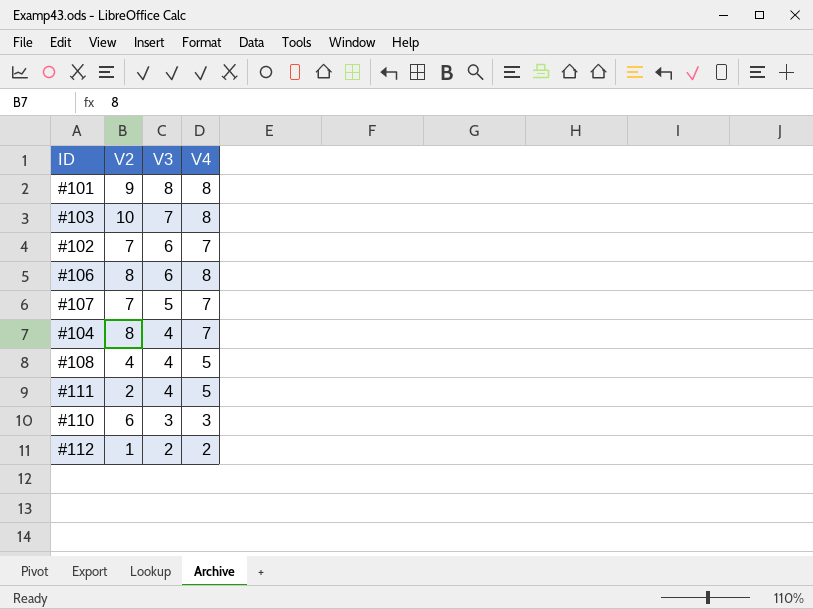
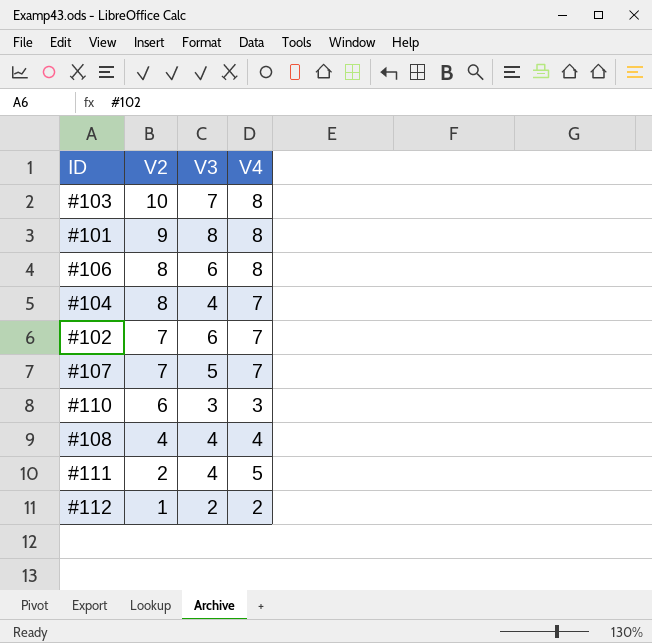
row order: V3 descending -> V2 descending
#108 | V4: 5 -> 4

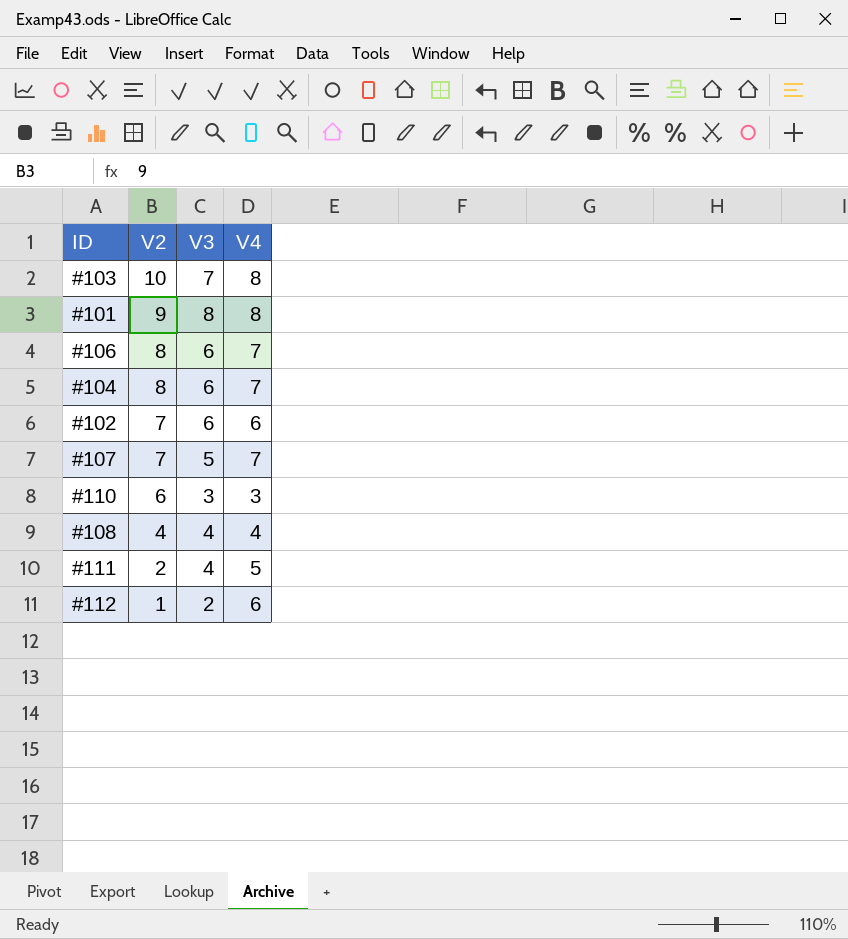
#106 | V4: 8 -> 7
#104 | V3: 4 -> 6
#102 | V4: 7 -> 6
#112 | V4: 2 -> 6

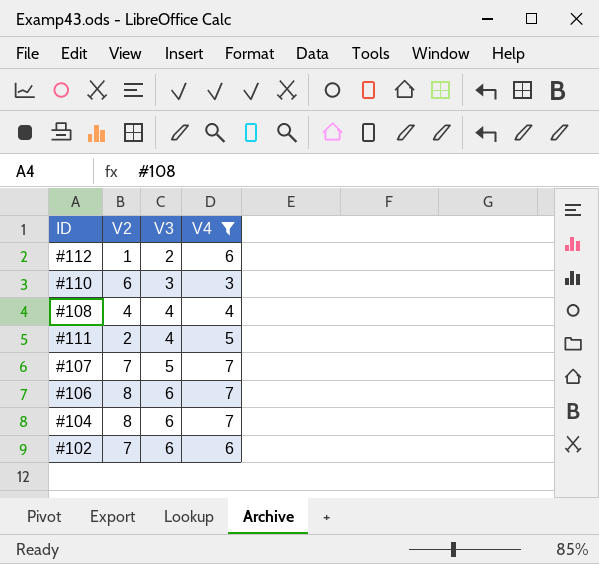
filter: none -> V4 != 8
row order: V2 descending -> V3 ascending

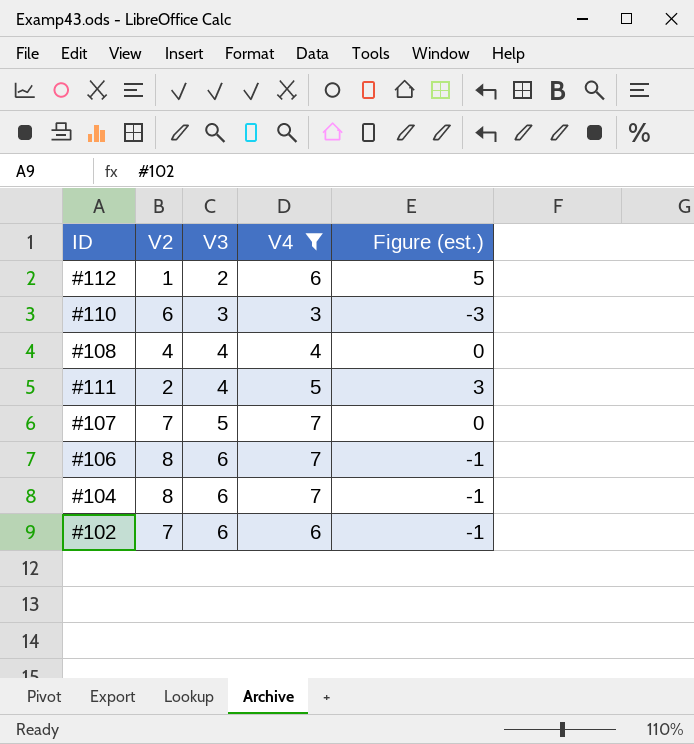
column Figure (est.) | formula: none -> [V4] - [V2]

